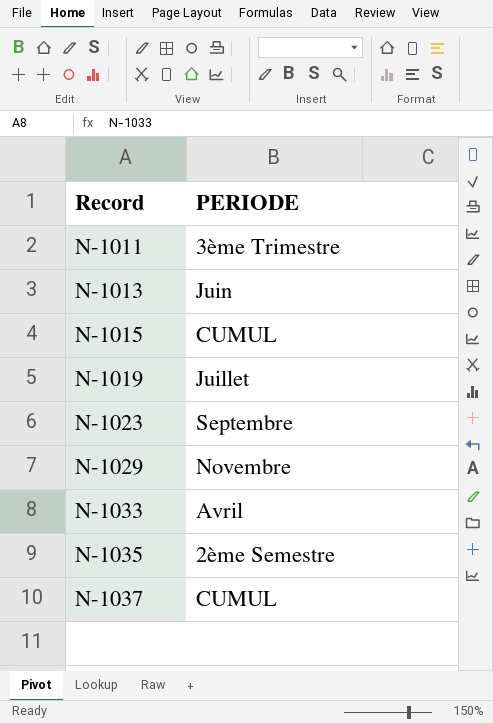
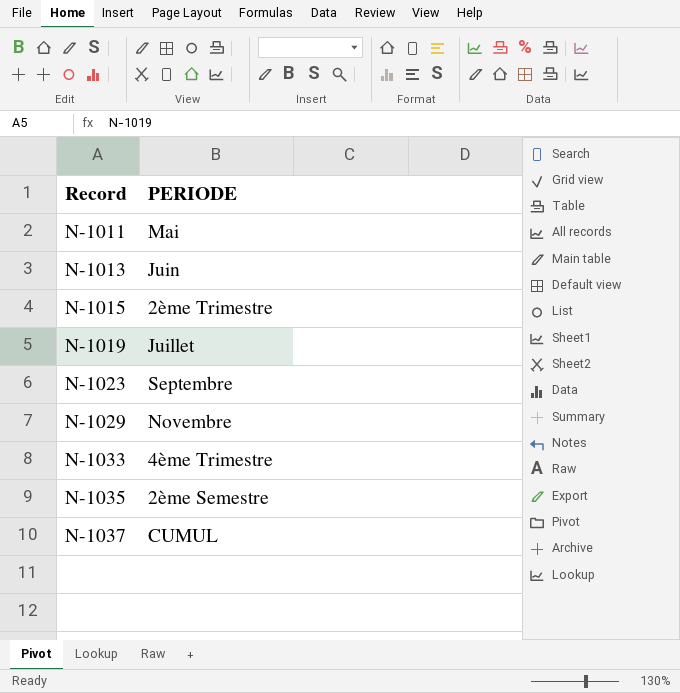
N-1011 | PERIODE: 3ème Trimestre -> Mai
N-1015 | PERIODE: CUMUL -> 2ème Trimestre
N-1033 | PERIODE: Avril -> 4ème Trimestre

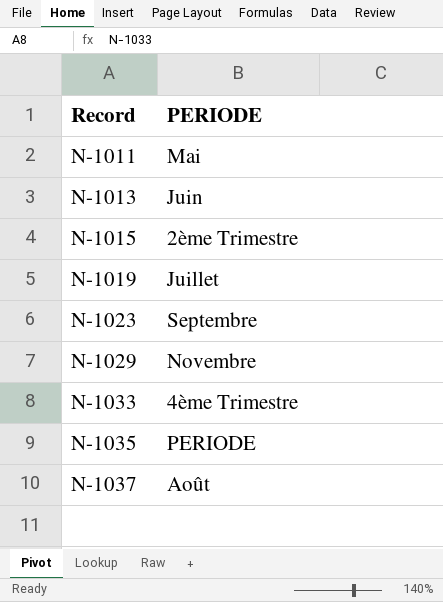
N-1035 | PERIODE: 2ème Semestre -> PERIODE
N-1037 | PERIODE: CUMUL -> Août

